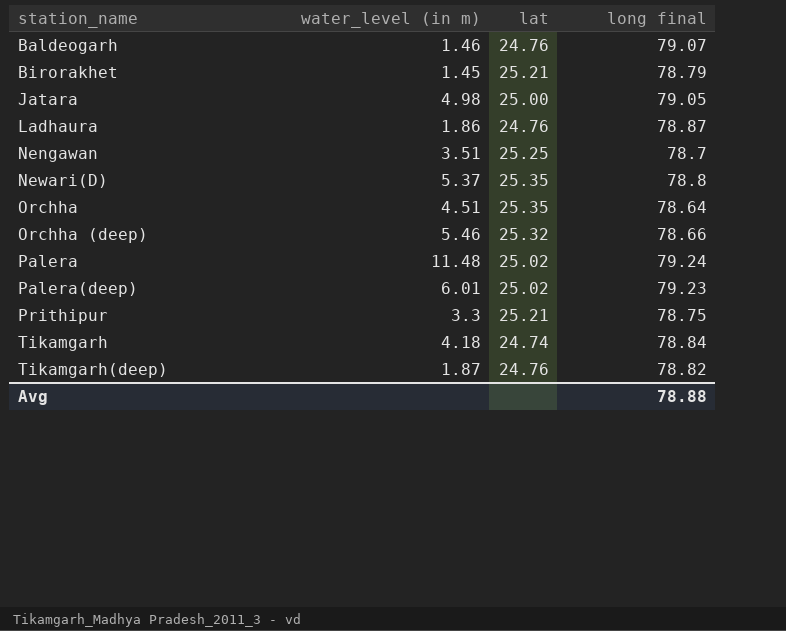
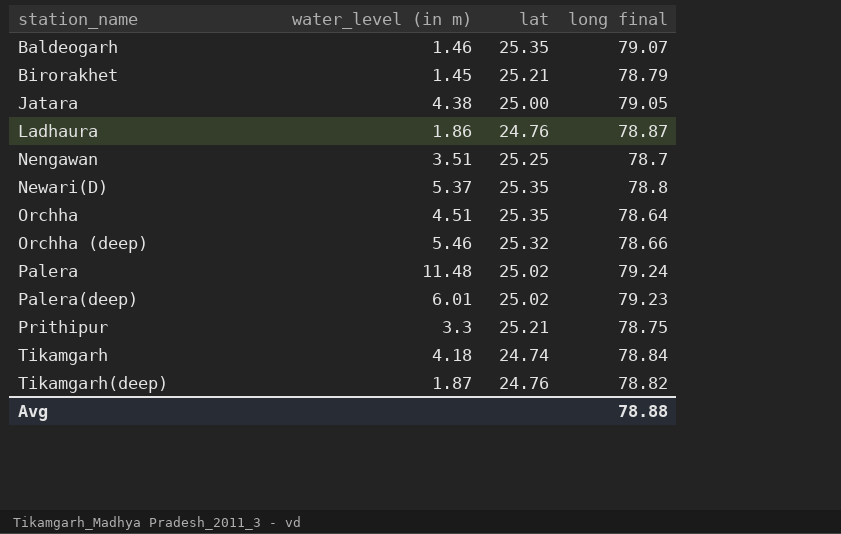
Baldeogarh | lat: 24.76 -> 25.35
Jatara | water_level (in m): 4.98 -> 4.38

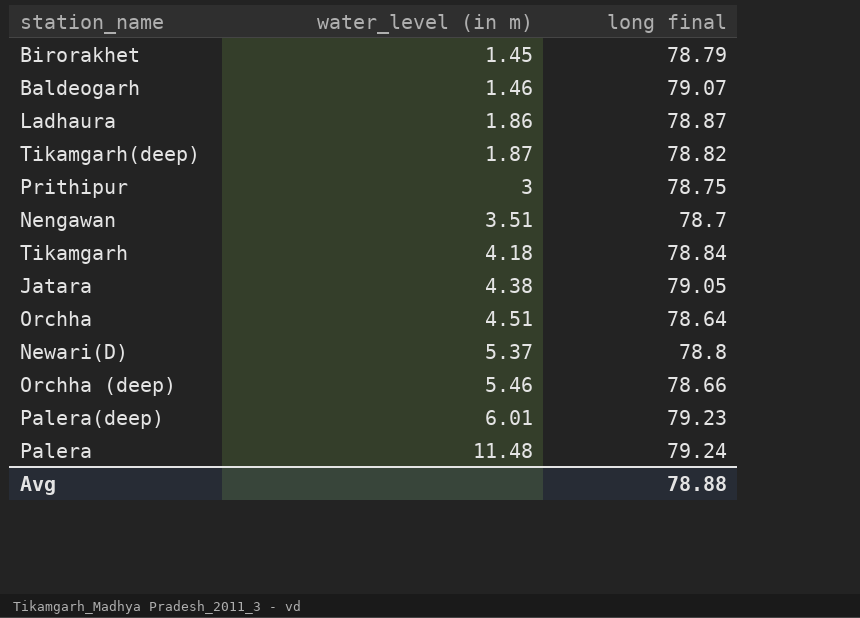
row order: station_name ascending -> water_level (in m) ascending
column lat | position: 3 -> none
Prithipur | water_level (in m): 3.3 -> 3

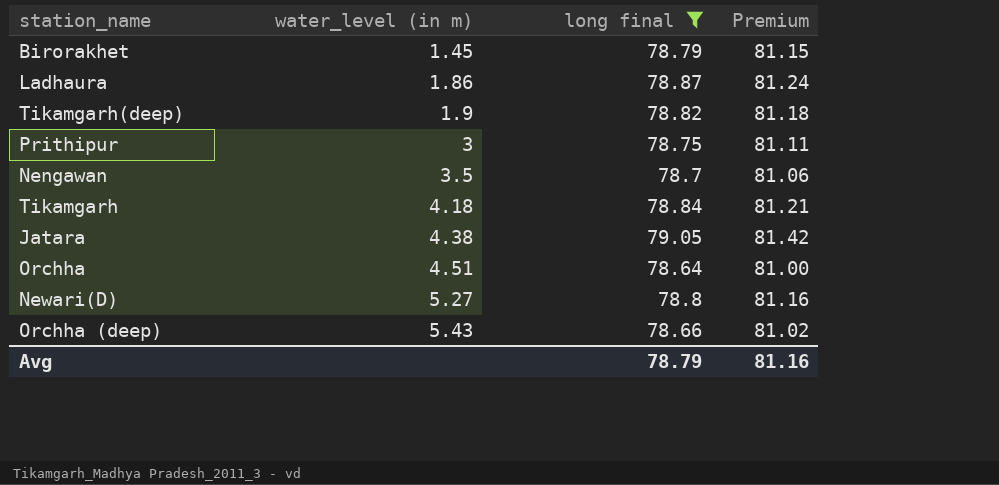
filter: none -> long final <= 79.05
column Premium | formula: none -> [long final] * 1.03
Tikamgarh(deep) | water_level (in m): 1.87 -> 1.9
Nengawan | water_level (in m): 3.51 -> 3.5
Newari(D) | water_level (in m): 5.37 -> 5.27
Orchha (deep) | water_level (in m): 5.46 -> 5.43
Avg | long final: 78.88 -> 78.79

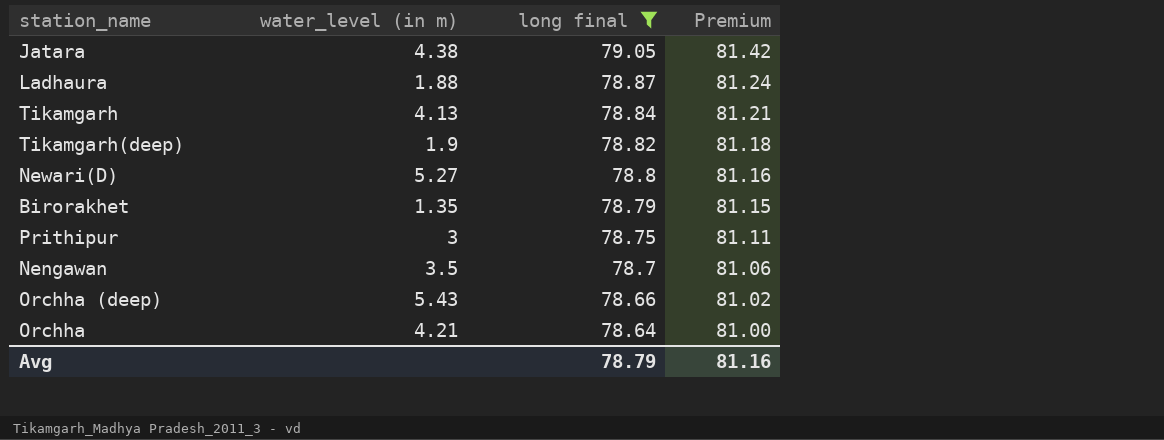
row order: water_level (in m) ascending -> long final descending
Ladhaura | water_level (in m): 1.86 -> 1.88
Tikamgarh | water_level (in m): 4.18 -> 4.13
Birorakhet | water_level (in m): 1.45 -> 1.35
Orchha | water_level (in m): 4.51 -> 4.21

